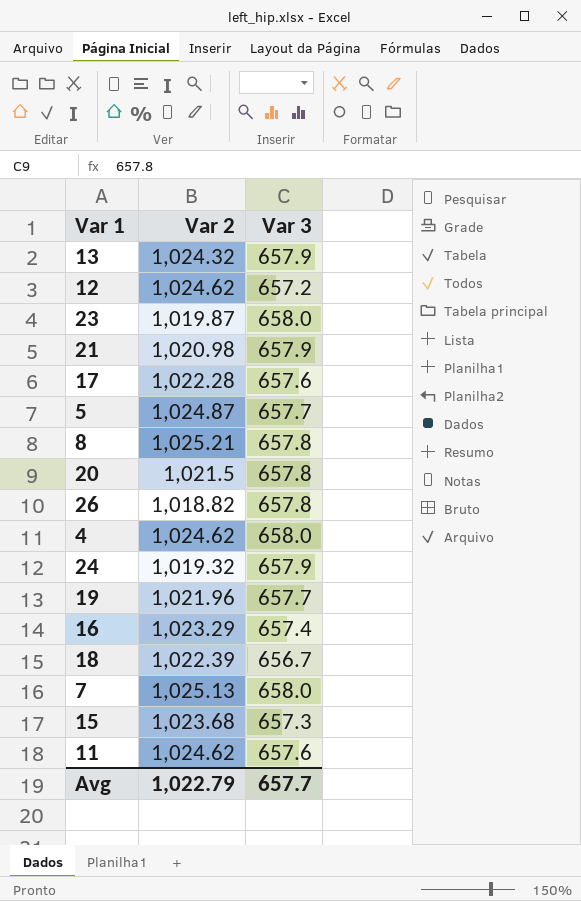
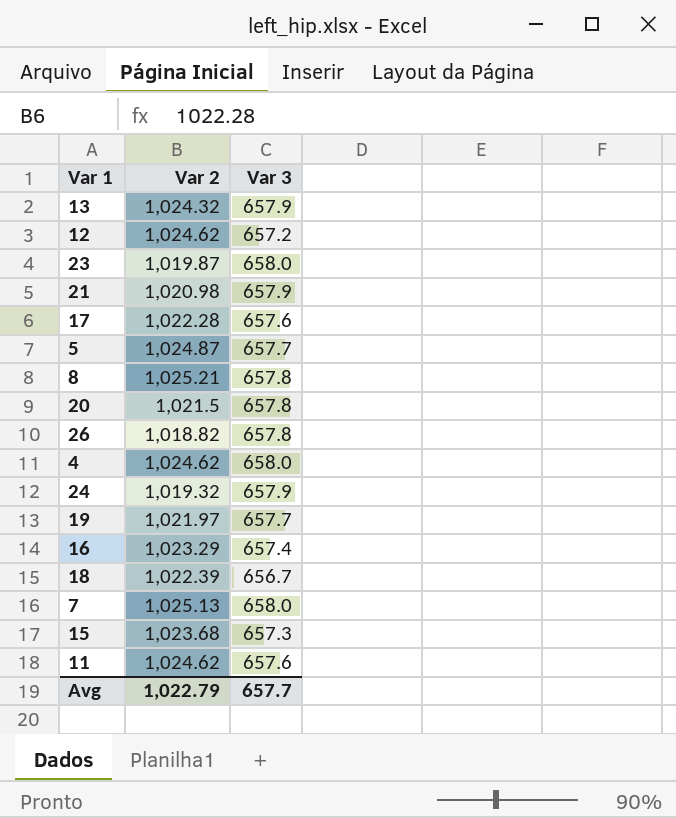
19 | Var 2: 1,021.96 -> 1,021.97

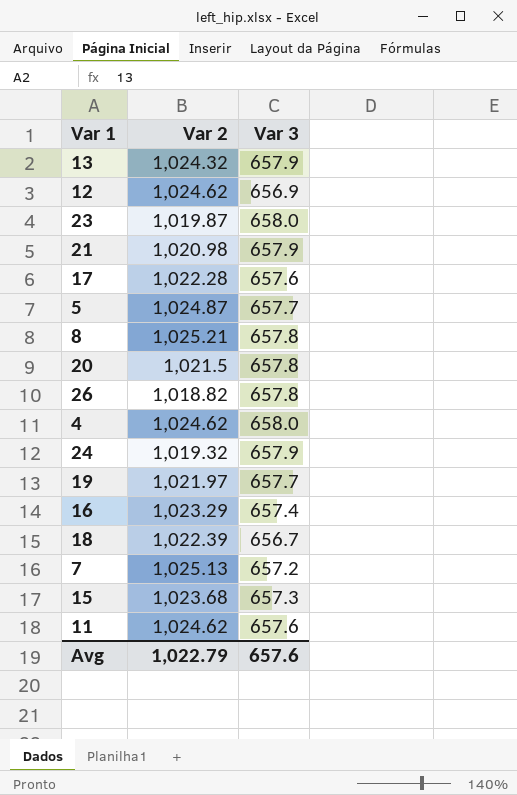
12 | Var 3: 657.2 -> 656.9
7 | Var 3: 658.0 -> 657.2
Avg | Var 3: 657.7 -> 657.6

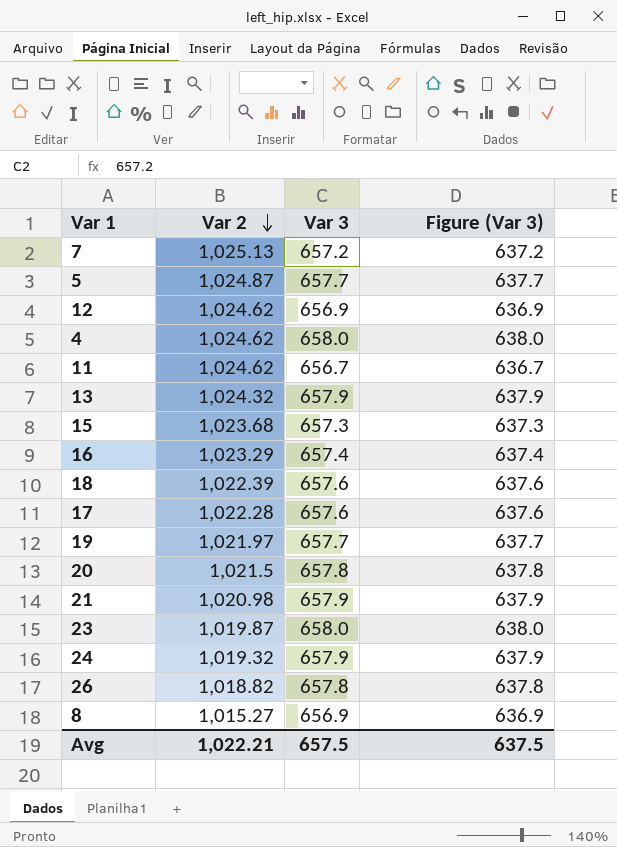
row order: none -> Var 2 descending
column Figure (Var 3) | formula: none -> [Var 3] - 20
11 | Var 3: 657.6 -> 656.7
18 | Var 3: 656.7 -> 657.6
8 | Var 2: 1,025.21 -> 1,015.27
8 | Var 3: 657.8 -> 656.9
Avg | Var 2: 1,022.79 -> 1,022.21
Avg | Var 3: 657.6 -> 657.5

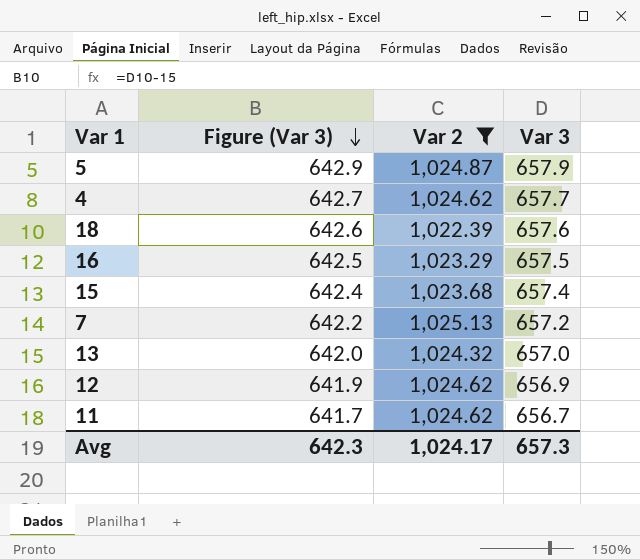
filter: none -> Var 2 >= 1,022.39
row order: Var 2 descending -> Figure (Var 3) descending
column Figure (Var 3) | formula: [Var 3] - 20 -> [Var 3] - 15
column Figure (Var 3) | position: 4 -> 2
5 | Var 3: 657.7 -> 657.9
4 | Var 3: 658.0 -> 657.7
16 | Var 3: 657.4 -> 657.5
15 | Var 3: 657.3 -> 657.4
13 | Var 3: 657.9 -> 657.0
Avg | Figure (Var 3): 637.5 -> 642.3
Avg | Var 2: 1,022.21 -> 1,024.17
Avg | Var 3: 657.5 -> 657.3

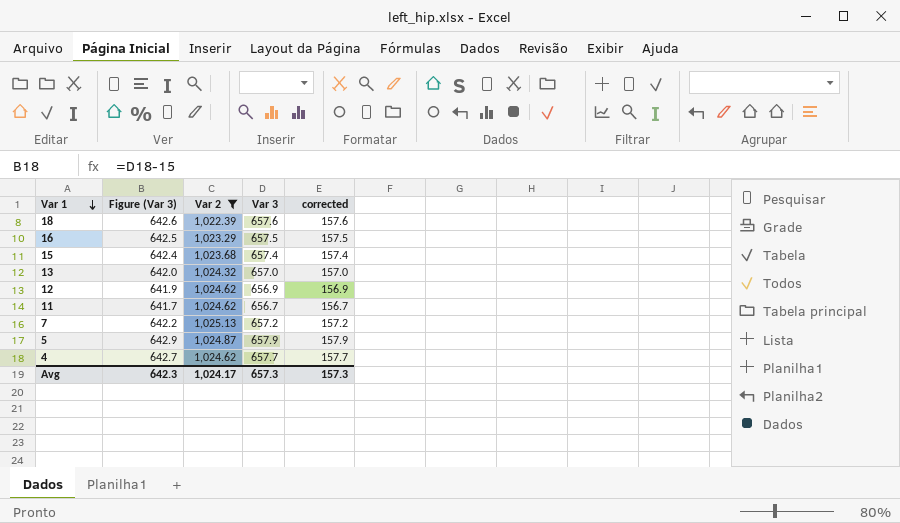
row order: Figure (Var 3) descending -> Var 1 descending
column corrected | formula: none -> [Var 3] - 500

